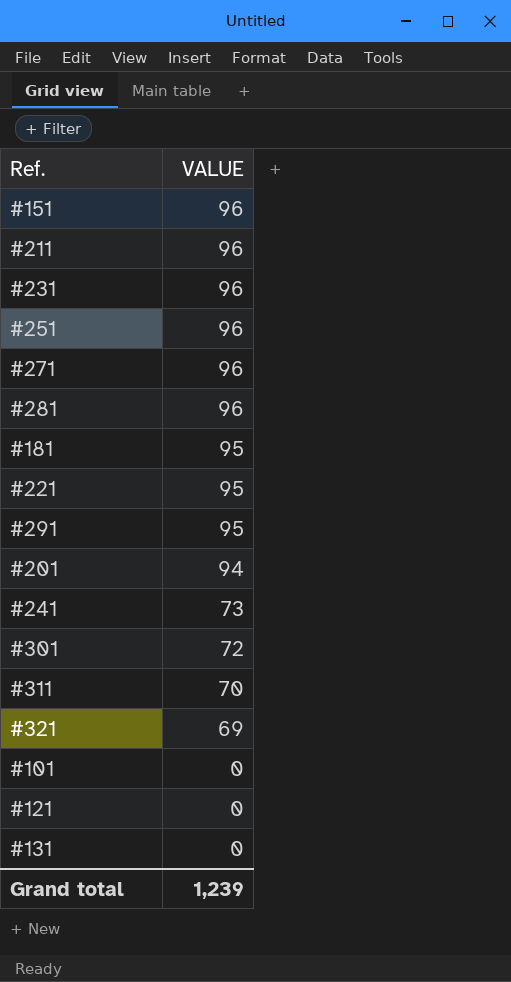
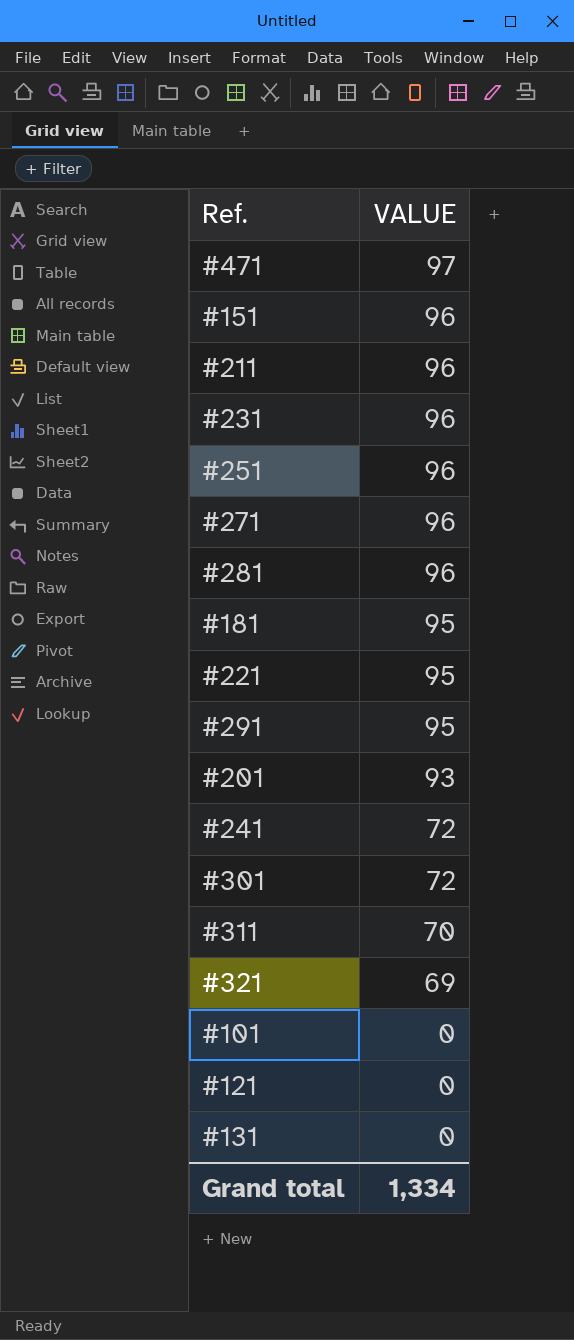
row #471: none -> 97
#201 | VALUE: 94 -> 93
#241 | VALUE: 73 -> 72
Grand total | VALUE: 1,239 -> 1,334

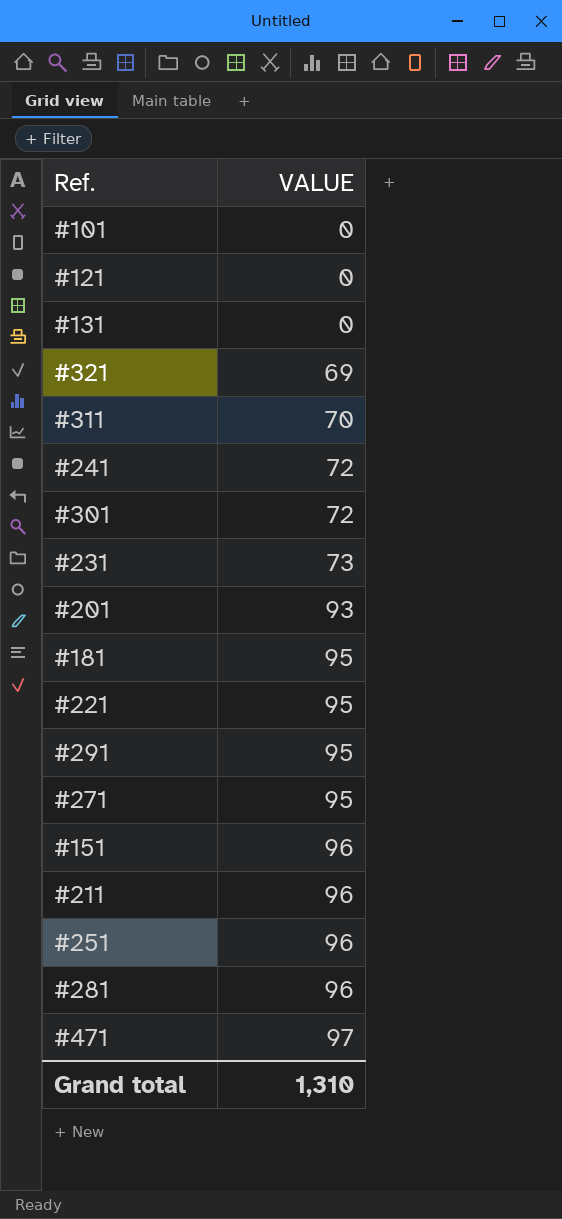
row order: VALUE descending -> VALUE ascending
#231 | VALUE: 96 -> 73
#271 | VALUE: 96 -> 95
Grand total | VALUE: 1,334 -> 1,310

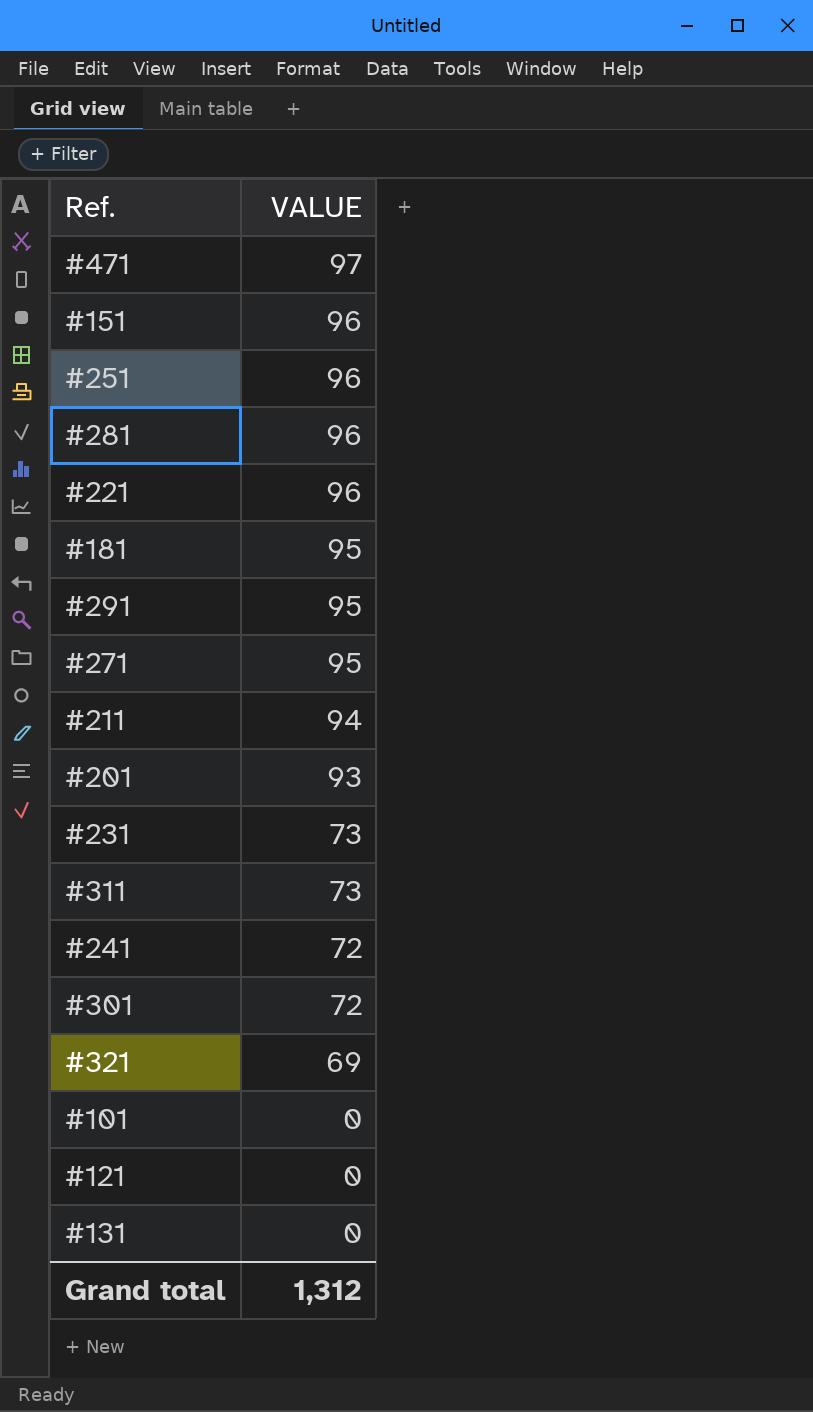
row order: VALUE ascending -> VALUE descending
#221 | VALUE: 95 -> 96
#211 | VALUE: 96 -> 94
#311 | VALUE: 70 -> 73
Grand total | VALUE: 1,310 -> 1,312

